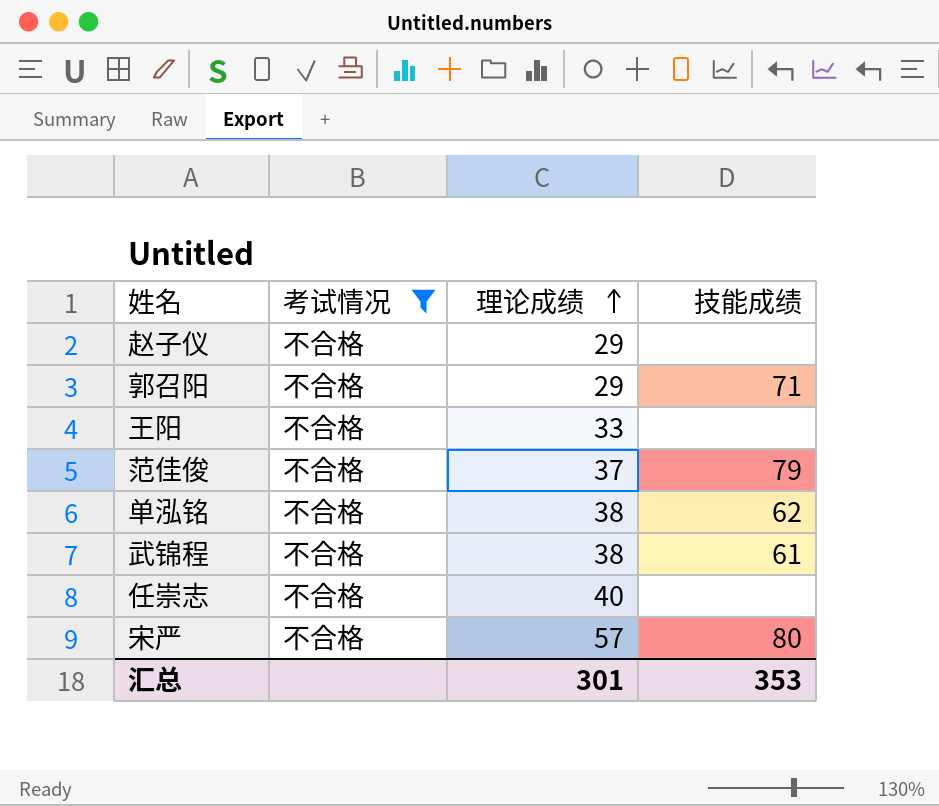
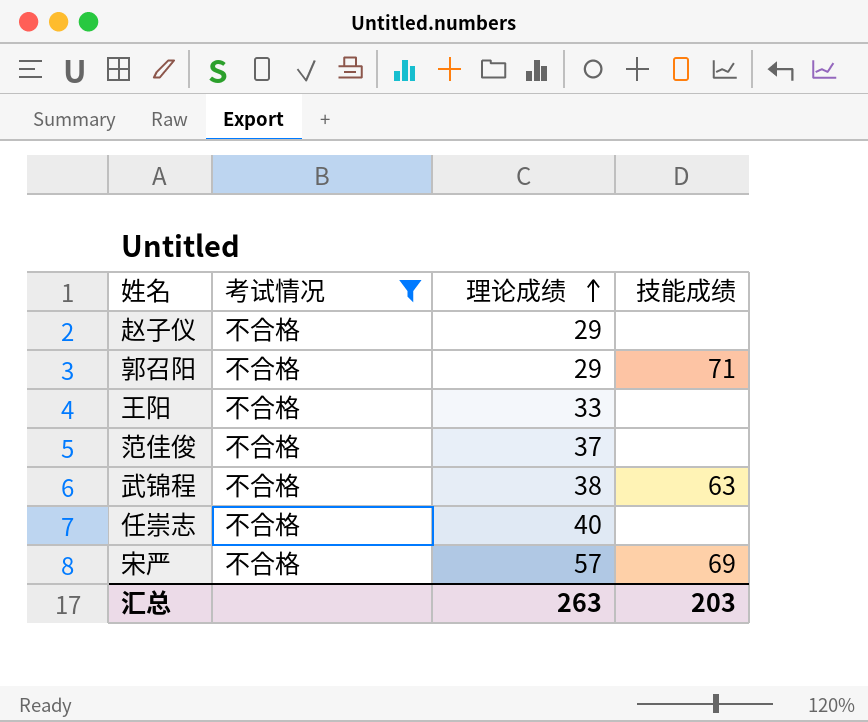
row 单泓铭: 不合格 | 38 | 62 -> none
范佳俊 | 技能成绩: 79 -> none
武锦程 | 技能成绩: 61 -> 63
宋严 | 技能成绩: 80 -> 69
汇总 | 理论成绩: 301 -> 263
汇总 | 技能成绩: 353 -> 203

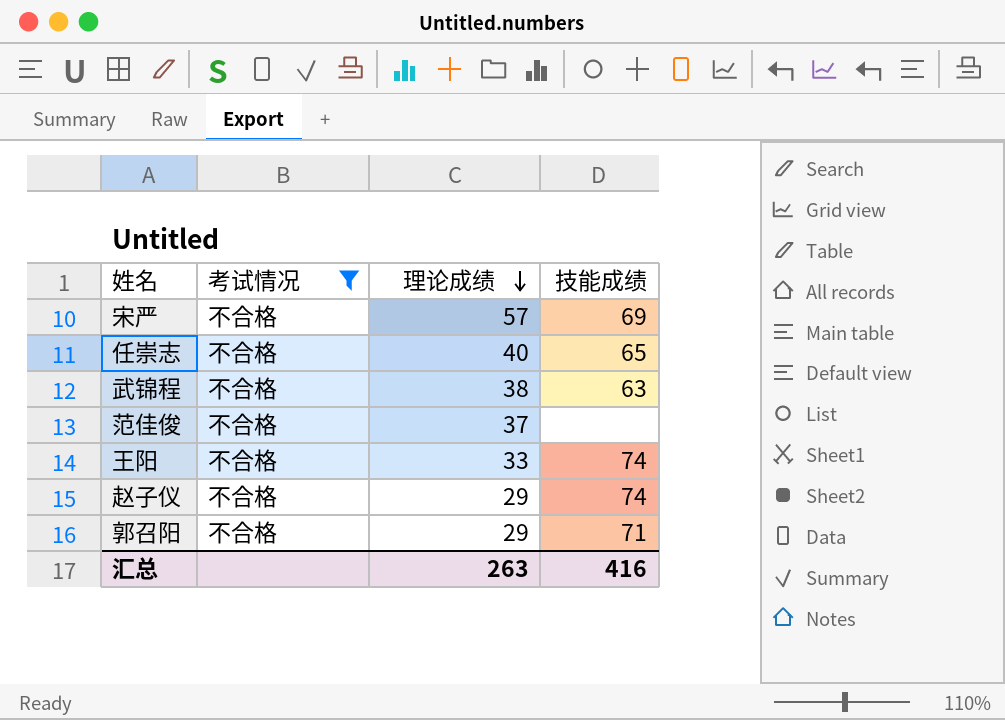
row order: 理论成绩 ascending -> 理论成绩 descending
任崇志 | 技能成绩: none -> 65
王阳 | 技能成绩: none -> 74
赵子仪 | 技能成绩: none -> 74
汇总 | 技能成绩: 203 -> 416

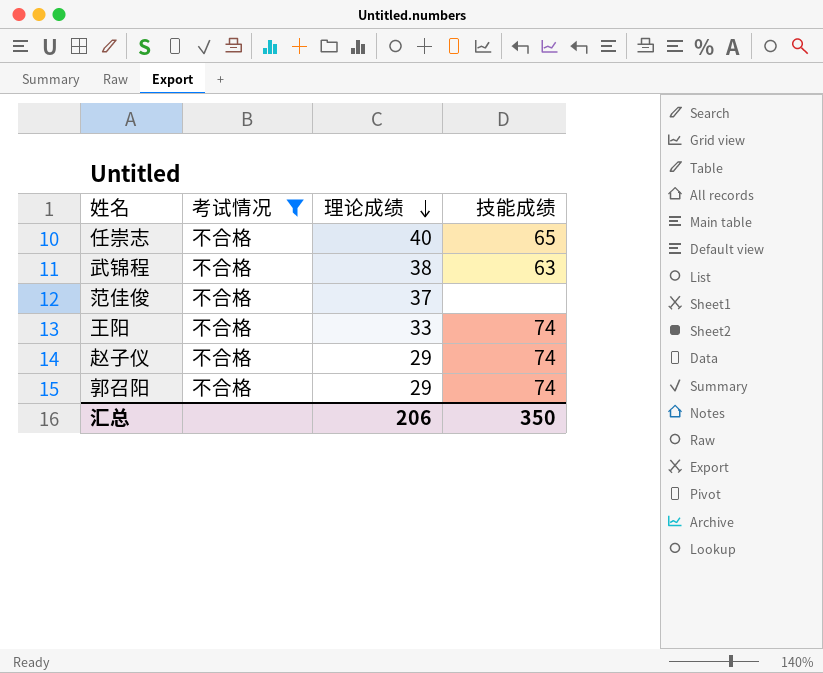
row 宋严: 不合格 | 57 | 69 -> none
郭召阳 | 技能成绩: 71 -> 74
汇总 | 理论成绩: 263 -> 206
汇总 | 技能成绩: 416 -> 350

